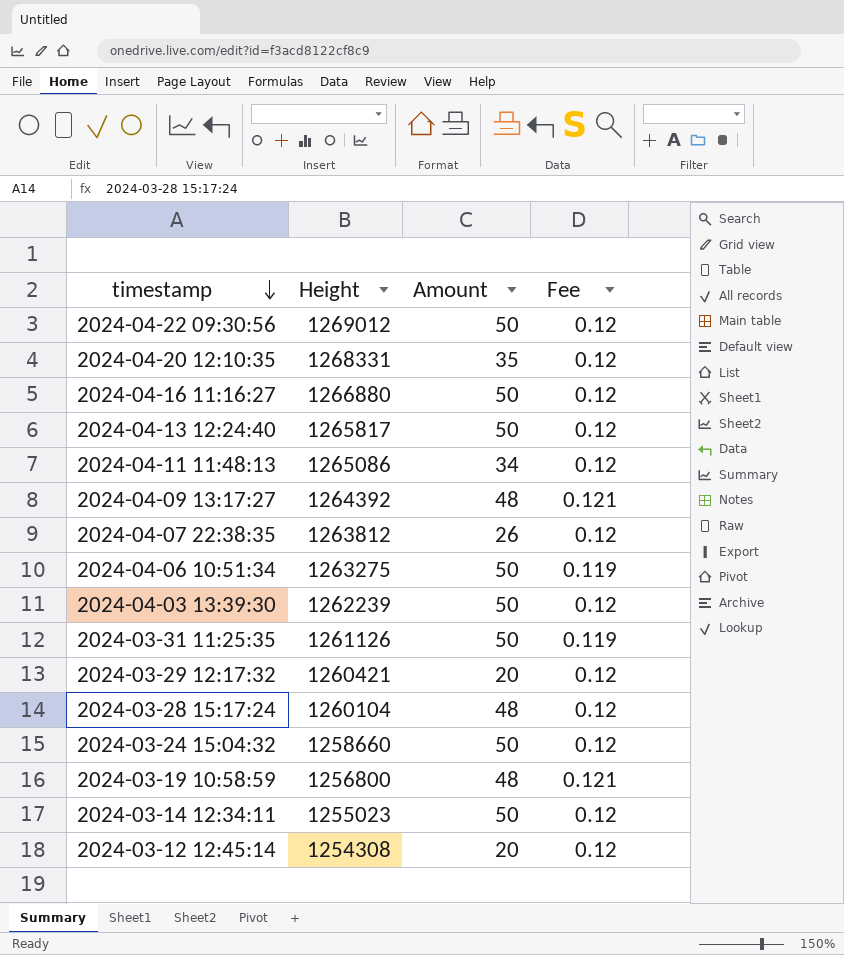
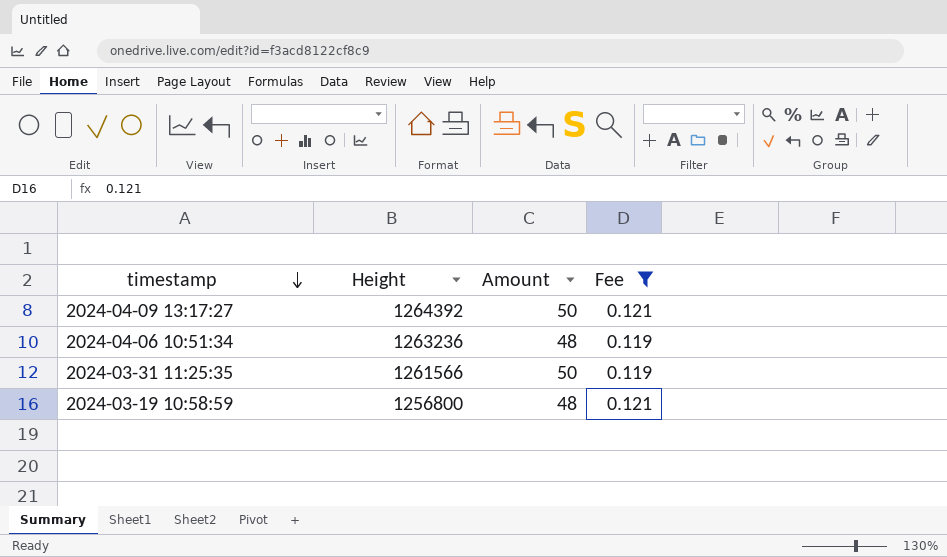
filter: none -> Fee != 0.12
2024-04-09 13:17:27 | Amount: 48 -> 50
2024-04-06 10:51:34 | Height: 1263275 -> 1263236
2024-04-06 10:51:34 | Amount: 50 -> 48
2024-03-31 11:25:35 | Height: 1261126 -> 1261566

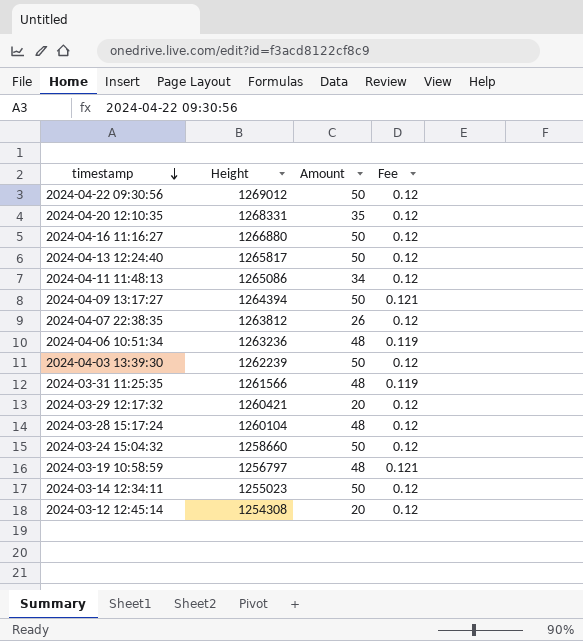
filter: Fee != 0.12 -> none
2024-04-09 13:17:27 | Height: 1264392 -> 1264394
2024-03-31 11:25:35 | Amount: 50 -> 48
2024-03-19 10:58:59 | Height: 1256800 -> 1256797

